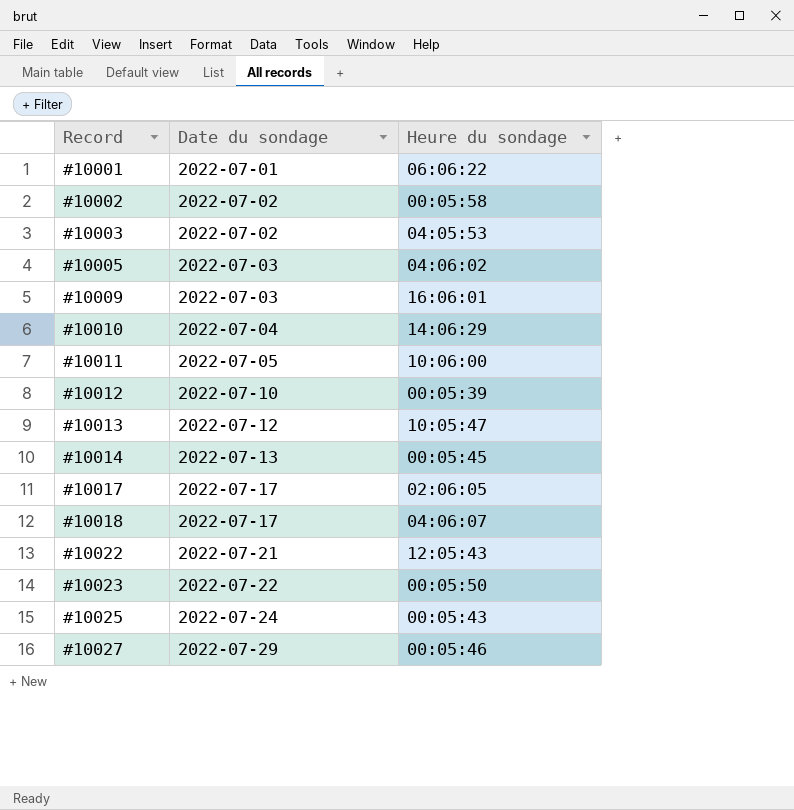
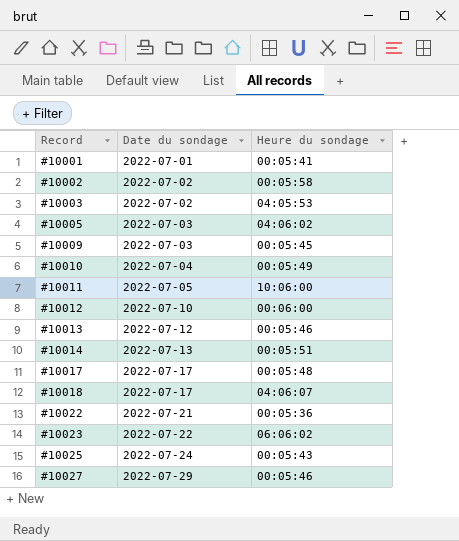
#10001 | Heure du sondage: 06:06:22 -> 00:05:41
#10009 | Heure du sondage: 16:06:01 -> 00:05:45
#10010 | Heure du sondage: 14:06:29 -> 00:05:49
#10012 | Heure du sondage: 00:05:39 -> 00:06:00
#10013 | Heure du sondage: 10:05:47 -> 00:05:46
#10014 | Heure du sondage: 00:05:45 -> 00:05:51
#10017 | Heure du sondage: 02:06:05 -> 00:05:48
#10022 | Heure du sondage: 12:05:43 -> 00:05:36
#10023 | Heure du sondage: 00:05:50 -> 06:06:02

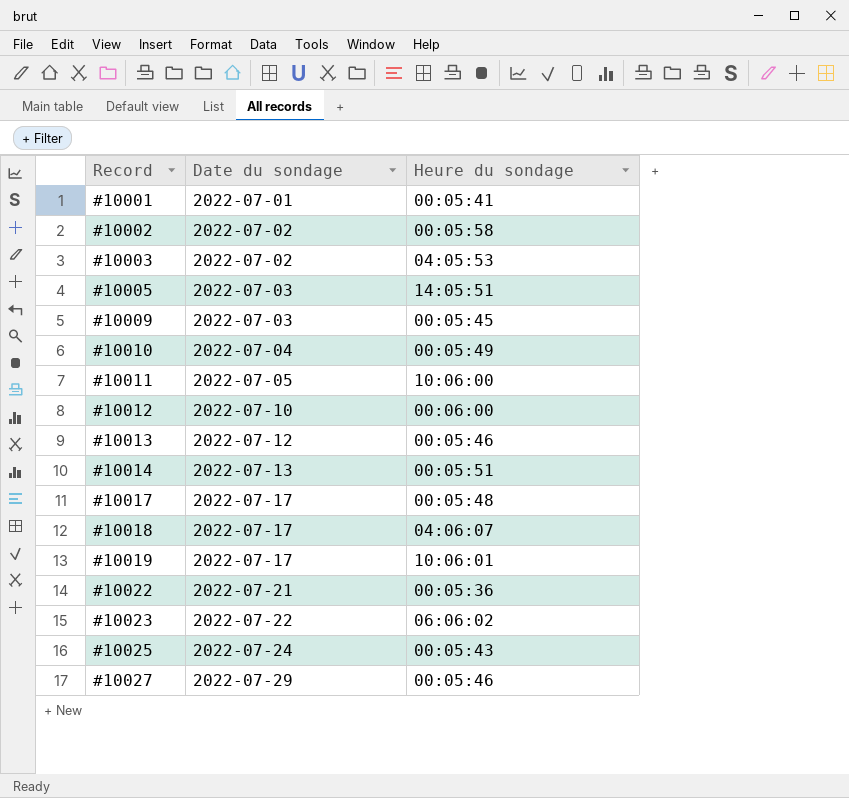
#10005 | Heure du sondage: 04:06:02 -> 14:05:51
row #10019: none -> 2022-07-17 | 10:06:01

